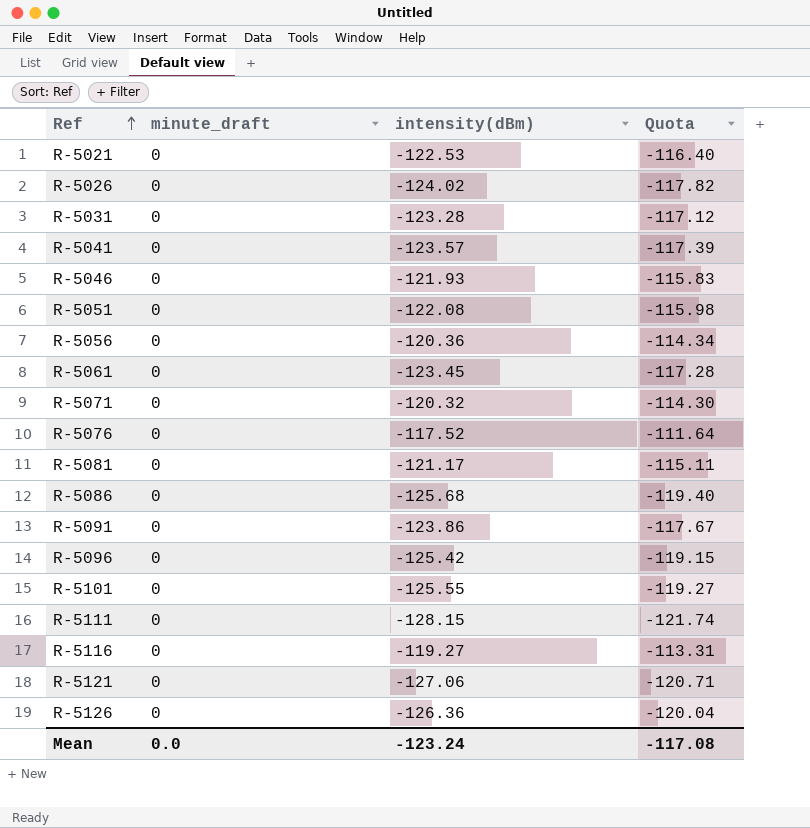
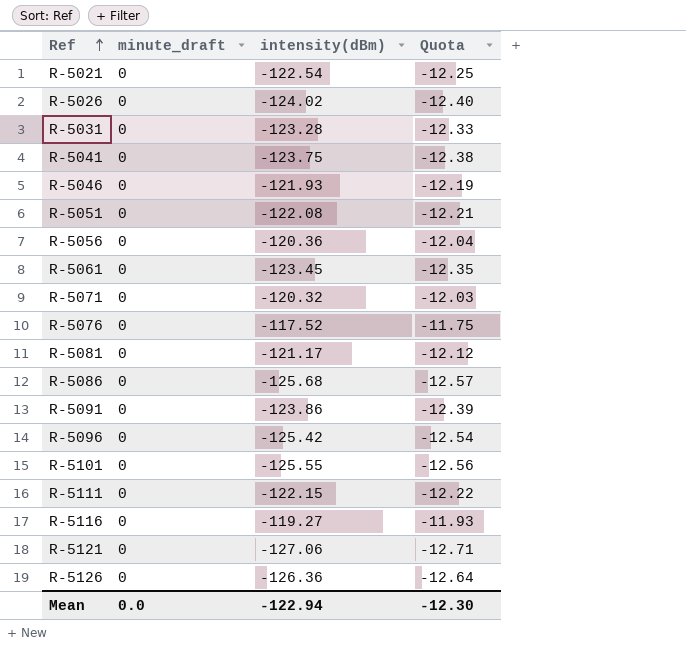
column Quota | formula: [intensity(dBm)] * 0.95 -> [intensity(dBm)] * 0.1
R-5021 | intensity(dBm): -122.53 -> -122.54
R-5041 | intensity(dBm): -123.57 -> -123.75
R-5111 | intensity(dBm): -128.15 -> -122.15
Mean | intensity(dBm): -123.24 -> -122.94
Mean | Quota: -117.08 -> -12.30

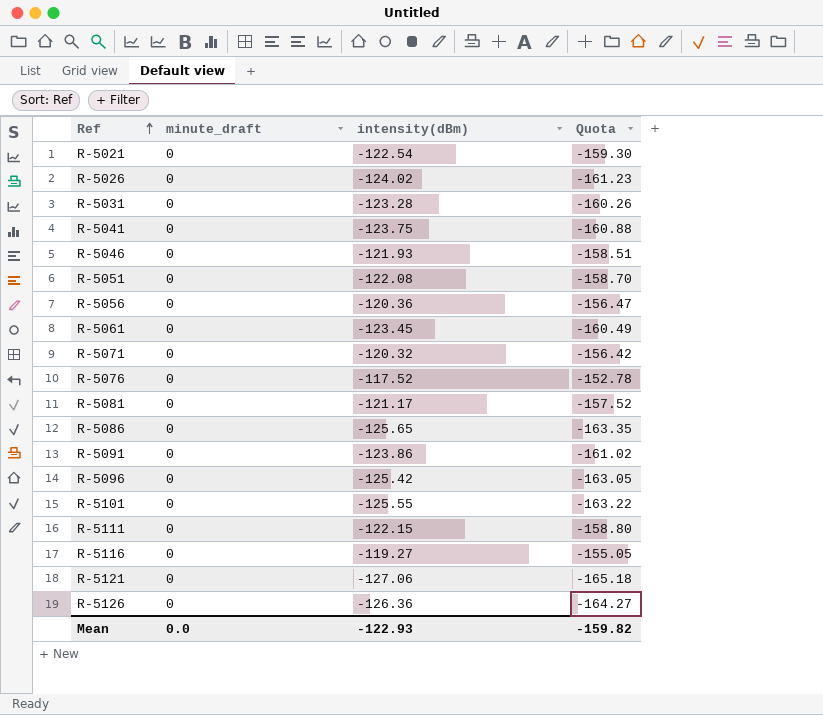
column Quota | formula: [intensity(dBm)] * 0.1 -> [intensity(dBm)] * 1.3
R-5086 | intensity(dBm): -125.68 -> -125.65
Mean | intensity(dBm): -122.94 -> -122.93
Mean | Quota: -12.30 -> -159.82

